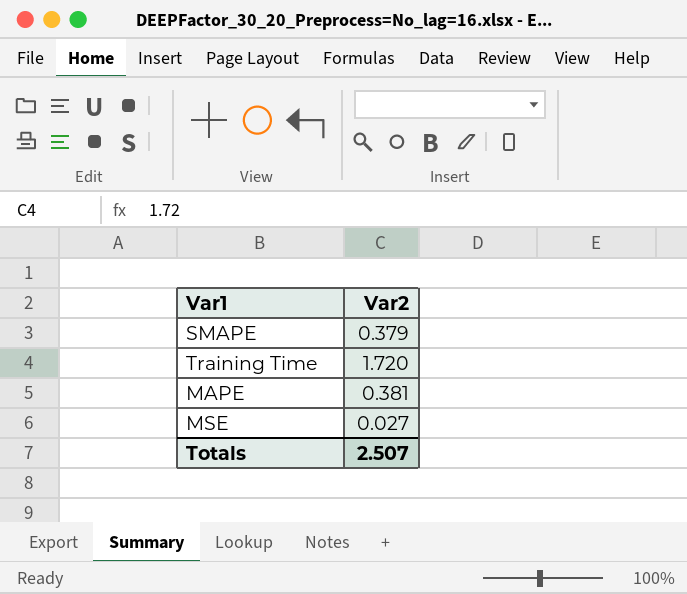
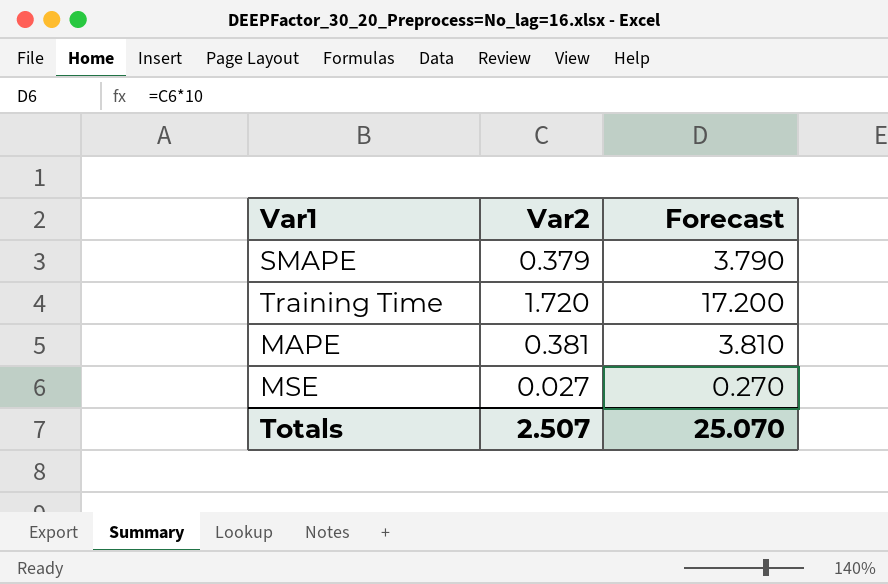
column Forecast | formula: none -> [Var2] * 10

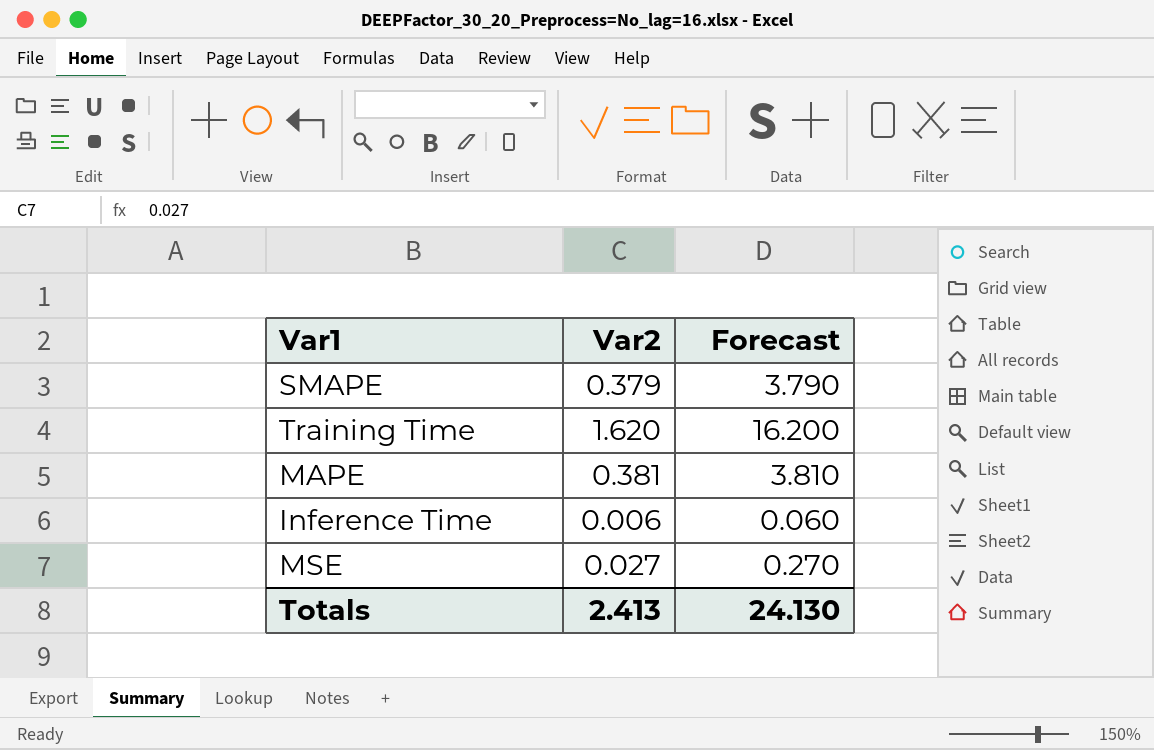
Training Time | Var2: 1.720 -> 1.620
Training Time | Forecast: 17.200 -> 16.200
row Inference Time: none -> 0.006 | 0.060
Totals | Var2: 2.507 -> 2.413
Totals | Forecast: 25.070 -> 24.130

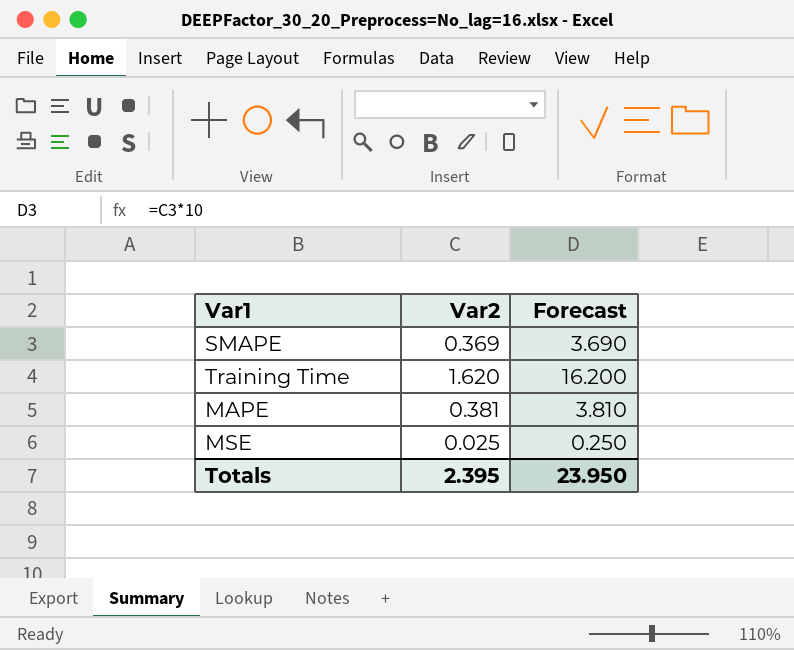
row Inference Time: 0.006 | 0.060 -> none
SMAPE | Var2: 0.379 -> 0.369
SMAPE | Forecast: 3.790 -> 3.690
MSE | Var2: 0.027 -> 0.025
MSE | Forecast: 0.270 -> 0.250
Totals | Var2: 2.413 -> 2.395
Totals | Forecast: 24.130 -> 23.950

